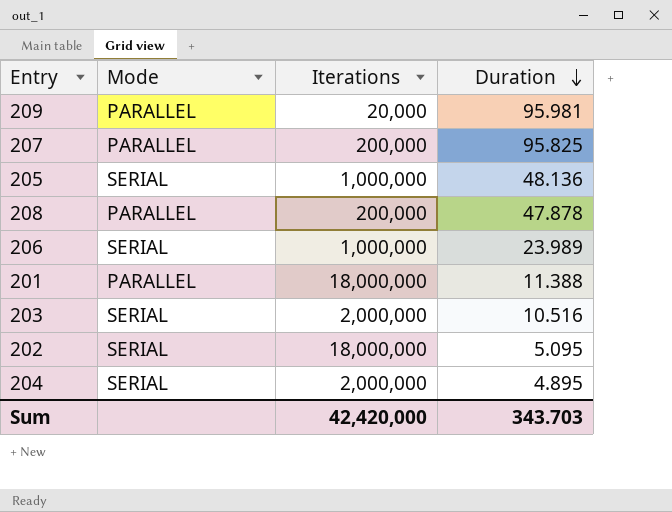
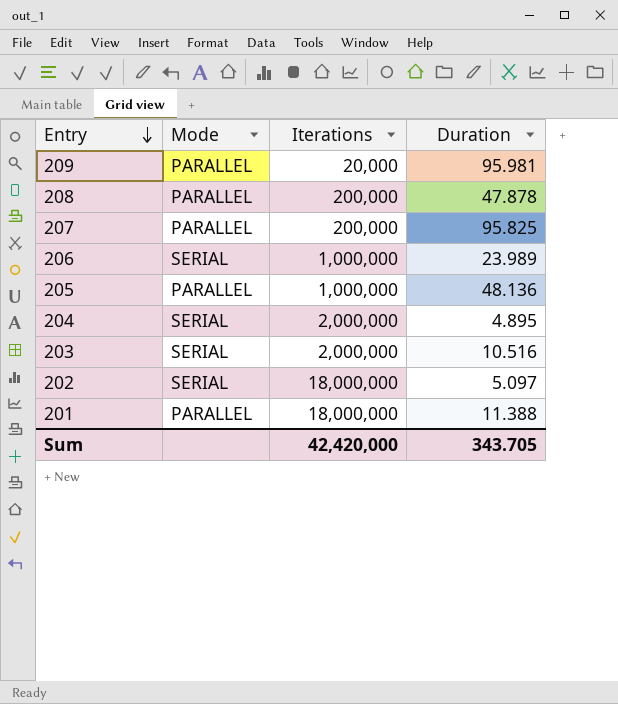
row order: Duration descending -> Entry descending
205 | Mode: SERIAL -> PARALLEL
202 | Duration: 5.095 -> 5.097
Sum | Duration: 343.703 -> 343.705

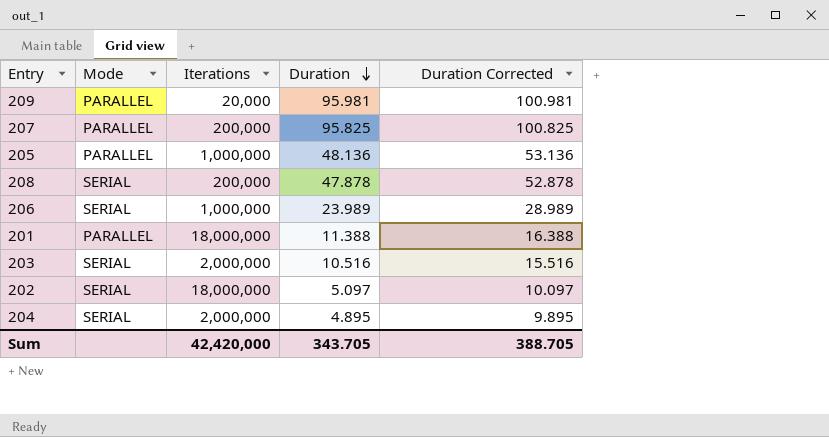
row order: Entry descending -> Duration descending
column Duration Corrected | formula: none -> [Duration] + 5
208 | Mode: PARALLEL -> SERIAL

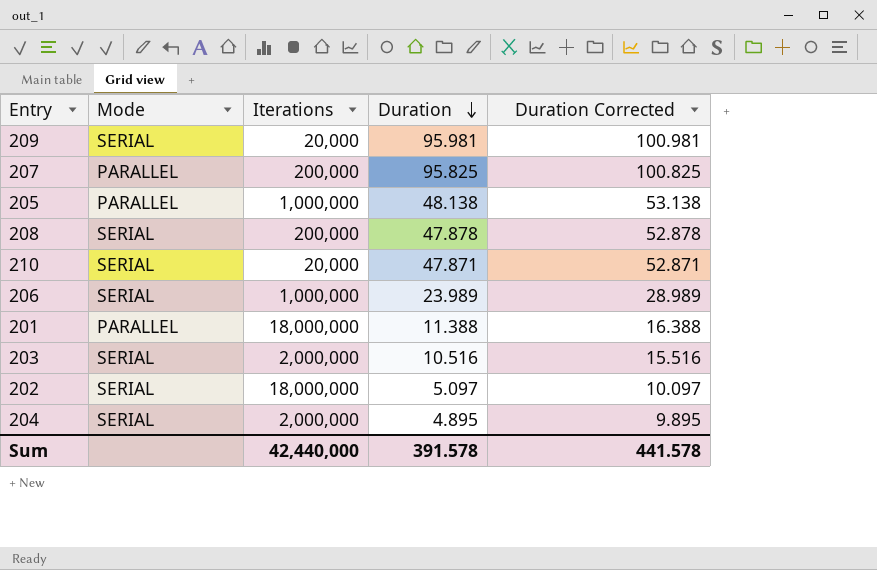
209 | Mode: PARALLEL -> SERIAL
205 | Duration: 48.136 -> 48.138
205 | Duration Corrected: 53.136 -> 53.138
row 210: none -> SERIAL | 20,000 | 47.871 | 52.871
Sum | Iterations: 42,420,000 -> 42,440,000
Sum | Duration: 343.705 -> 391.578
Sum | Duration Corrected: 388.705 -> 441.578

